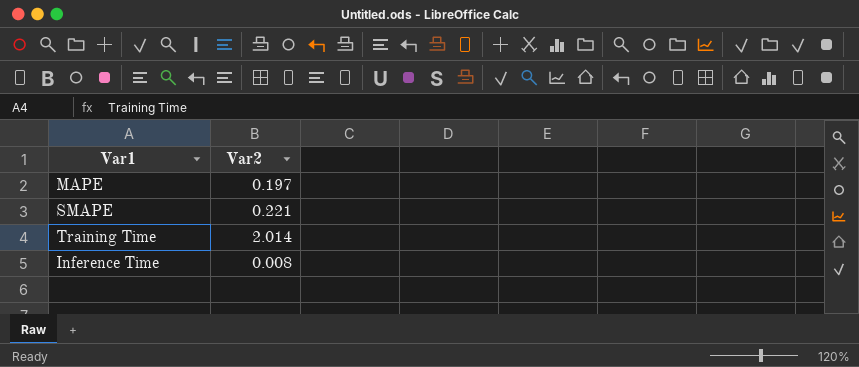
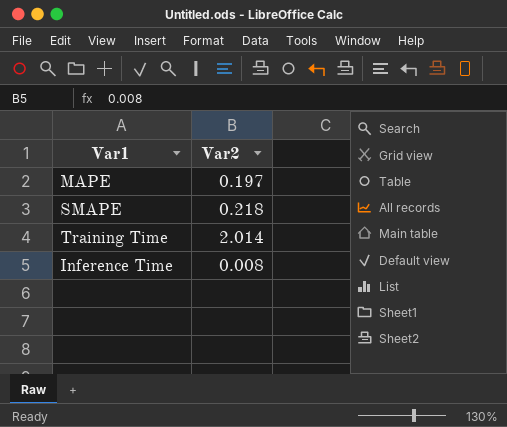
SMAPE | Var2: 0.221 -> 0.218

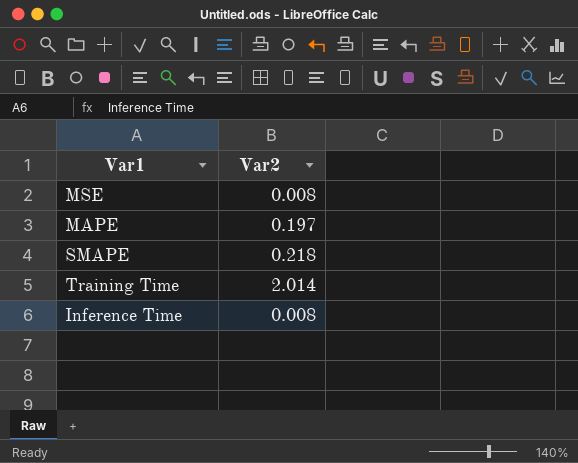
row MSE: none -> 0.008

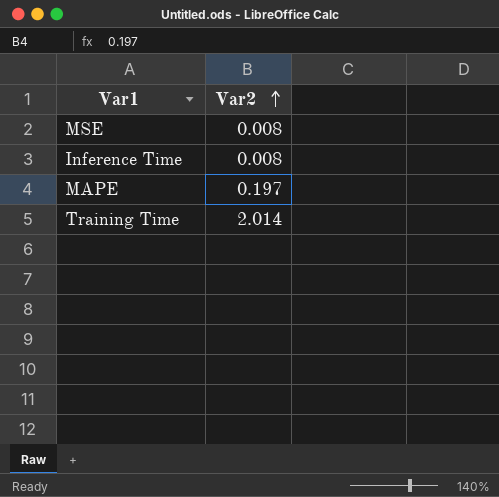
row order: none -> Var2 ascending
row SMAPE: 0.218 -> none

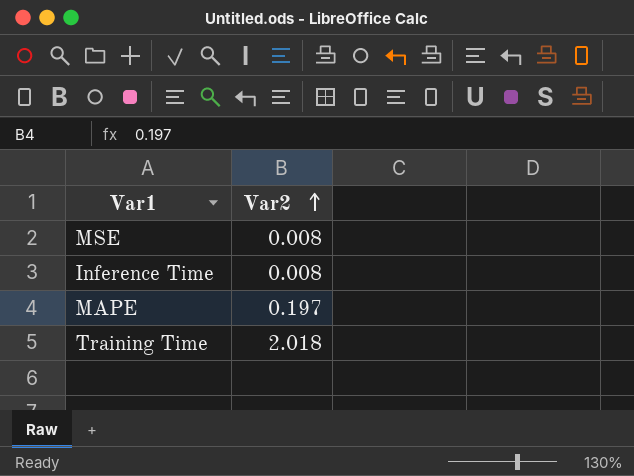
Training Time | Var2: 2.014 -> 2.018

